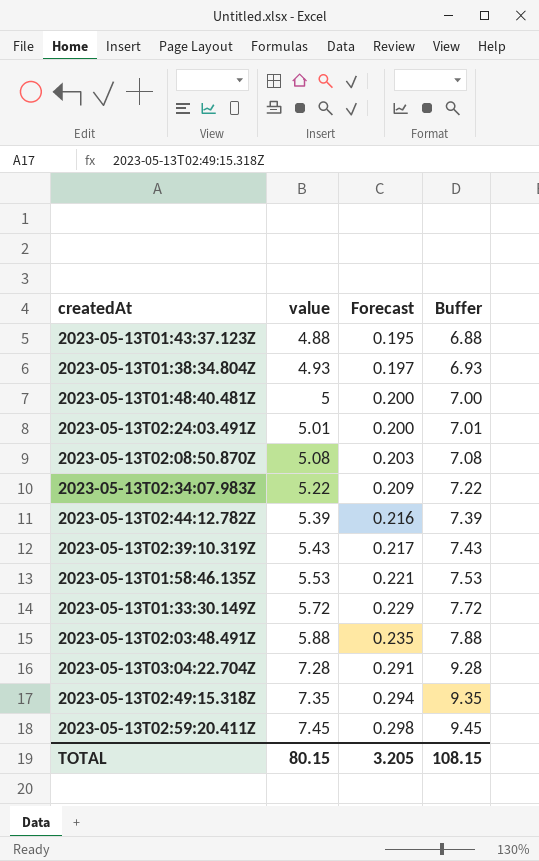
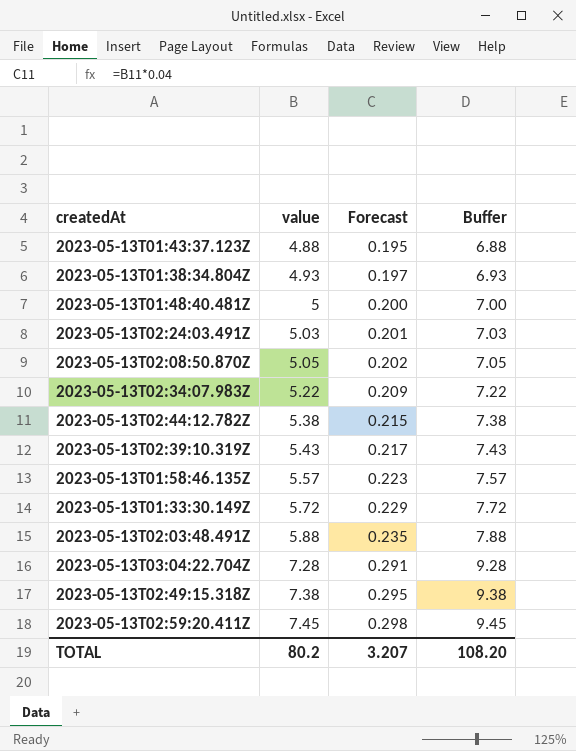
2023-05-13T02:24:03.491Z | value: 5.01 -> 5.03
2023-05-13T02:24:03.491Z | Forecast: 0.200 -> 0.201
2023-05-13T02:24:03.491Z | Buffer: 7.01 -> 7.03
2023-05-13T02:08:50.870Z | value: 5.08 -> 5.05
2023-05-13T02:08:50.870Z | Forecast: 0.203 -> 0.202
2023-05-13T02:08:50.870Z | Buffer: 7.08 -> 7.05
2023-05-13T02:44:12.782Z | value: 5.39 -> 5.38
2023-05-13T02:44:12.782Z | Forecast: 0.216 -> 0.215
2023-05-13T02:44:12.782Z | Buffer: 7.39 -> 7.38
2023-05-13T01:58:46.135Z | value: 5.53 -> 5.57
2023-05-13T01:58:46.135Z | Forecast: 0.221 -> 0.223
2023-05-13T01:58:46.135Z | Buffer: 7.53 -> 7.57
2023-05-13T02:49:15.318Z | value: 7.35 -> 7.38
2023-05-13T02:49:15.318Z | Forecast: 0.294 -> 0.295
2023-05-13T02:49:15.318Z | Buffer: 9.35 -> 9.38
TOTAL | value: 80.15 -> 80.2
TOTAL | Forecast: 3.205 -> 3.207
TOTAL | Buffer: 108.15 -> 108.20

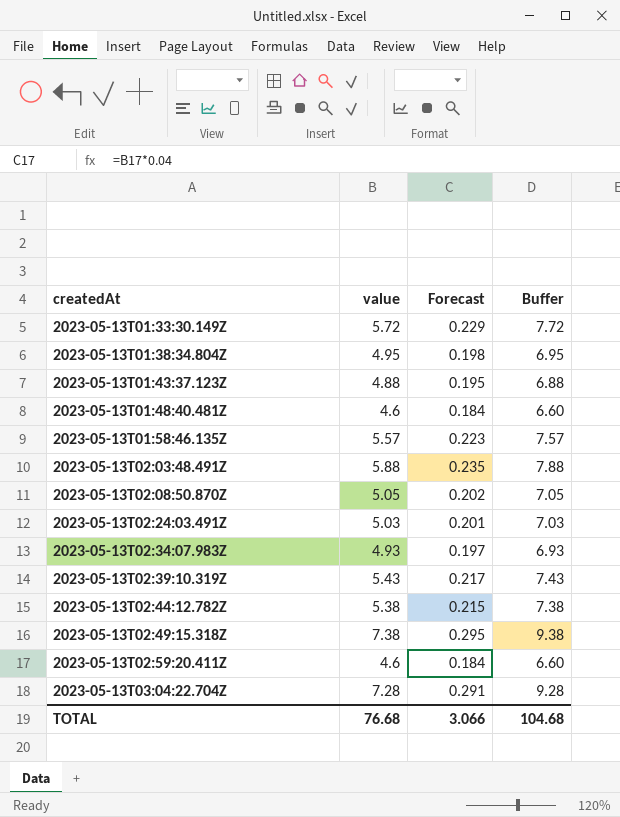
row order: value ascending -> createdAt ascending
2023-05-13T01:38:34.804Z | value: 4.93 -> 4.95
2023-05-13T01:38:34.804Z | Forecast: 0.197 -> 0.198
2023-05-13T01:38:34.804Z | Buffer: 6.93 -> 6.95
2023-05-13T01:48:40.481Z | value: 5 -> 4.6
2023-05-13T01:48:40.481Z | Forecast: 0.200 -> 0.184
2023-05-13T01:48:40.481Z | Buffer: 7.00 -> 6.60
2023-05-13T02:34:07.983Z | value: 5.22 -> 4.93
2023-05-13T02:34:07.983Z | Forecast: 0.209 -> 0.197
2023-05-13T02:34:07.983Z | Buffer: 7.22 -> 6.93
2023-05-13T02:59:20.411Z | value: 7.45 -> 4.6
2023-05-13T02:59:20.411Z | Forecast: 0.298 -> 0.184
2023-05-13T02:59:20.411Z | Buffer: 9.45 -> 6.60
TOTAL | value: 80.2 -> 76.68
TOTAL | Forecast: 3.207 -> 3.066
TOTAL | Buffer: 108.20 -> 104.68

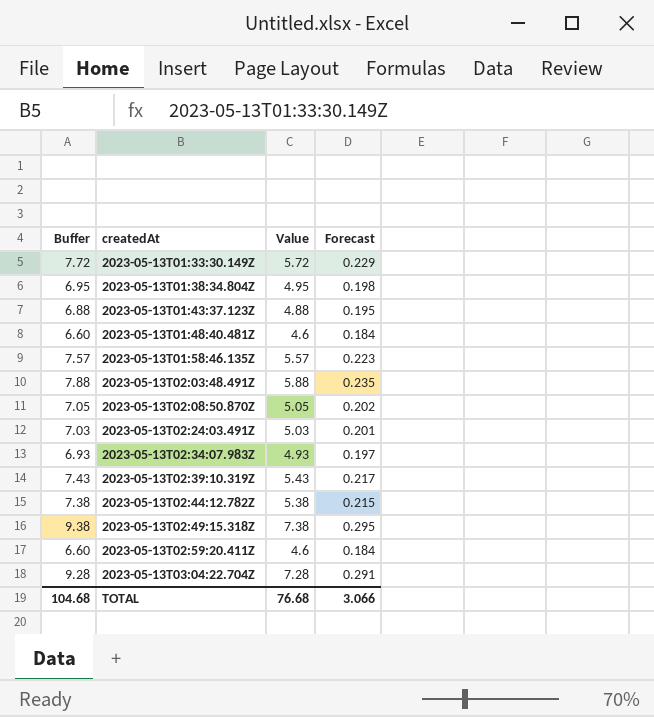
column Buffer | position: 4 -> 1
column name: value -> Value

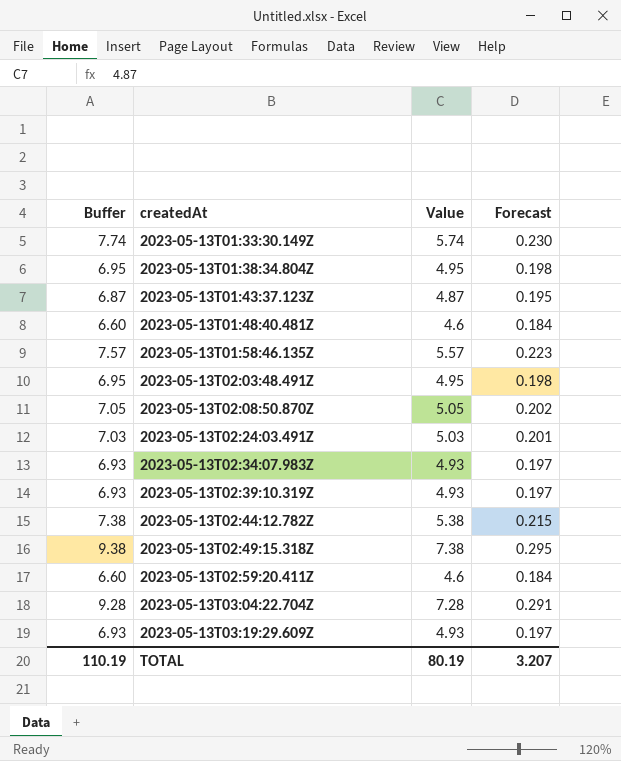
2023-05-13T01:33:30.149Z | Buffer: 7.72 -> 7.74
2023-05-13T01:33:30.149Z | Value: 5.72 -> 5.74
2023-05-13T01:33:30.149Z | Forecast: 0.229 -> 0.230
2023-05-13T01:43:37.123Z | Buffer: 6.88 -> 6.87
2023-05-13T01:43:37.123Z | Value: 4.88 -> 4.87
2023-05-13T02:03:48.491Z | Buffer: 7.88 -> 6.95
2023-05-13T02:03:48.491Z | Value: 5.88 -> 4.95
2023-05-13T02:03:48.491Z | Forecast: 0.235 -> 0.198
2023-05-13T02:39:10.319Z | Buffer: 7.43 -> 6.93
2023-05-13T02:39:10.319Z | Value: 5.43 -> 4.93
2023-05-13T02:39:10.319Z | Forecast: 0.217 -> 0.197
row 2023-05-13T03:19:29.609Z: none -> 6.93 | 4.93 | 0.197
TOTAL | Buffer: 104.68 -> 110.19
TOTAL | Value: 76.68 -> 80.19
TOTAL | Forecast: 3.066 -> 3.207

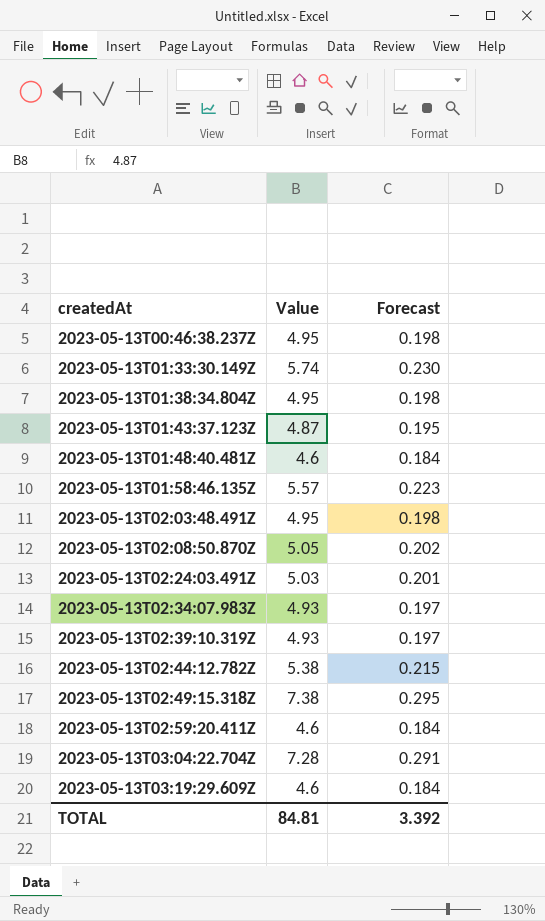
column Buffer | formula: [Value] + 2 -> none
row 2023-05-13T00:46:38.237Z: none -> 4.95 | 0.198
2023-05-13T03:19:29.609Z | Value: 4.93 -> 4.6
2023-05-13T03:19:29.609Z | Forecast: 0.197 -> 0.184
TOTAL | Value: 80.19 -> 84.81
TOTAL | Forecast: 3.207 -> 3.392

